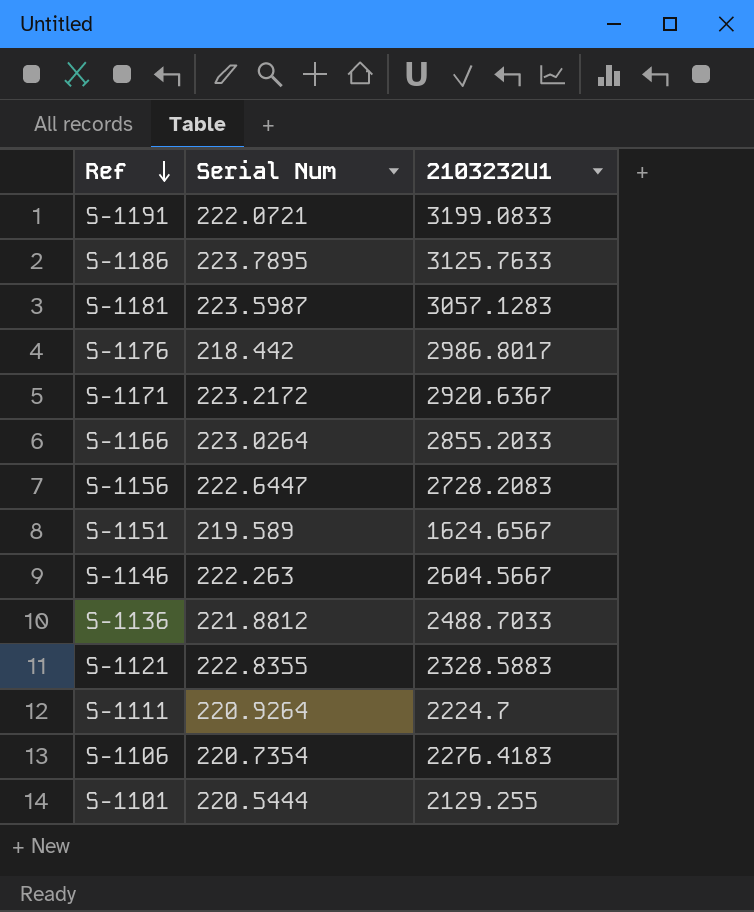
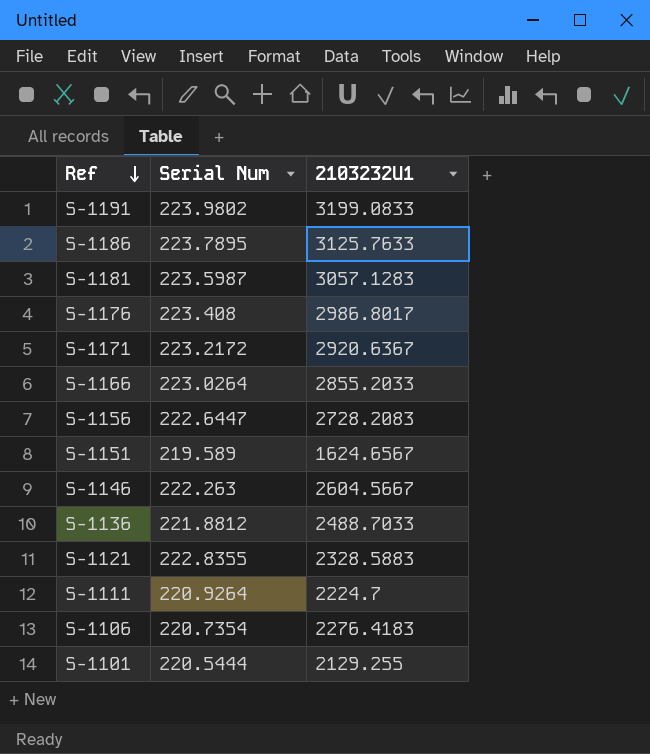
S-1191 | Serial Num: 222.0721 -> 223.9802
S-1176 | Serial Num: 218.442 -> 223.408

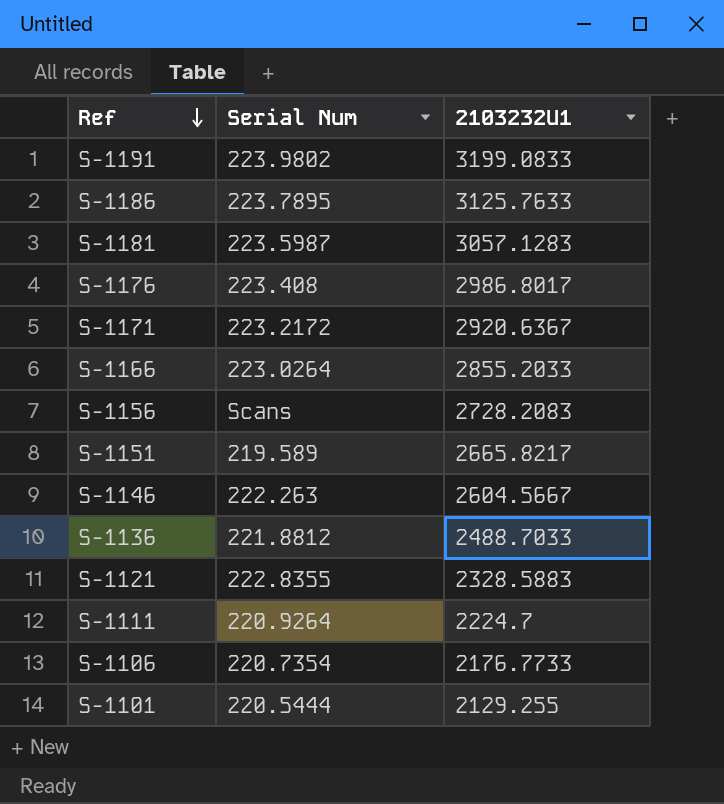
S-1156 | Serial Num: 222.6447 -> Scans
S-1151 | 2103232U1: 1624.6567 -> 2665.8217
S-1106 | 2103232U1: 2276.4183 -> 2176.7733

